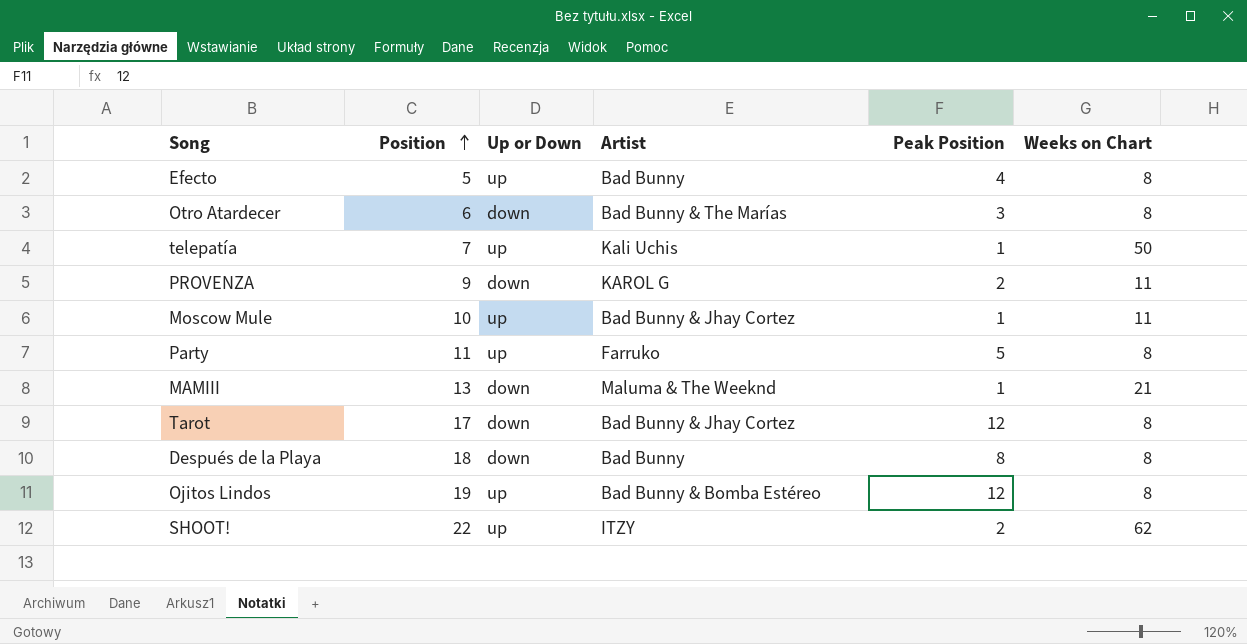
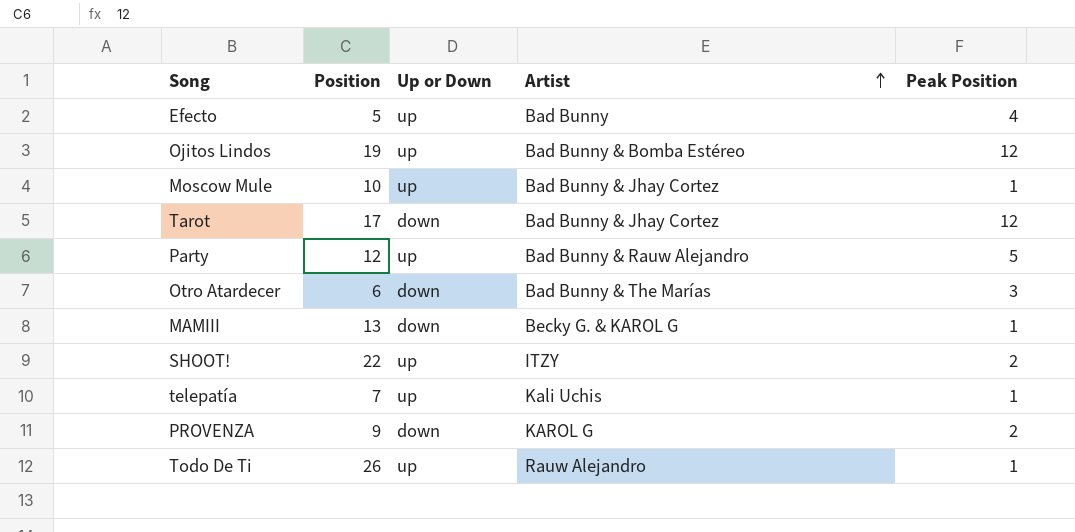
row order: Position ascending -> Artist ascending
column Weeks on Chart | position: 6 -> none
row Después de la Playa: 18 | down | Bad Bunny | 8 | 8 -> none
Party | Position: 11 -> 12
Party | Artist: Farruko -> Bad Bunny & Rauw Alejandro
MAMIII | Artist: Maluma & The Weeknd -> Becky G. & KAROL G
row Todo De Ti: none -> 26 | up | Rauw Alejandro | 1

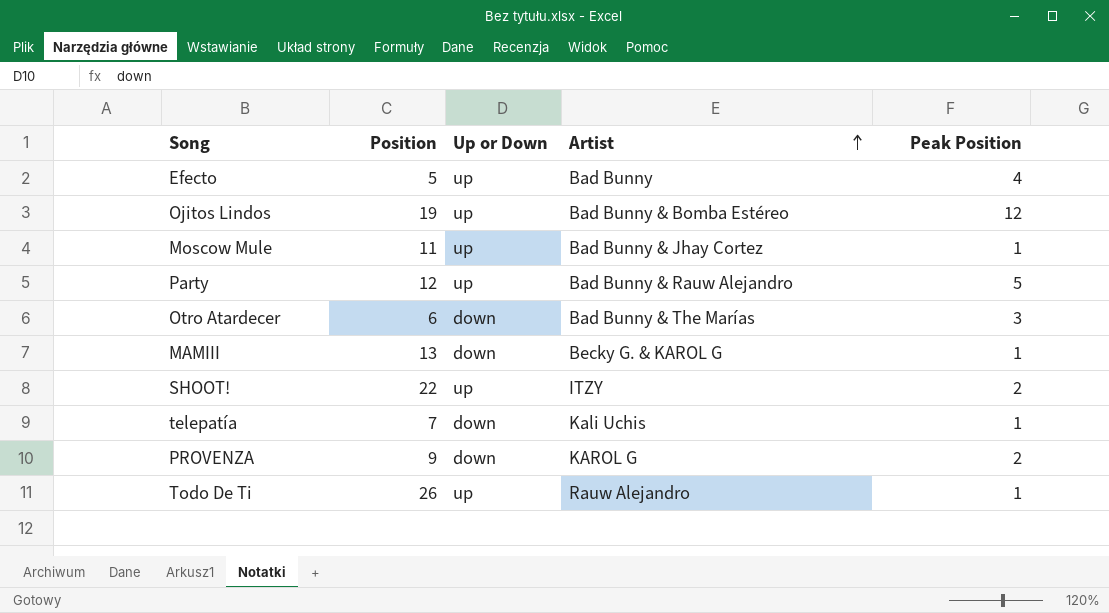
row Tarot: 17 | down | Bad Bunny & Jhay Cortez | 12 -> none
Moscow Mule | Position: 10 -> 11
telepatía | Up or Down: up -> down

